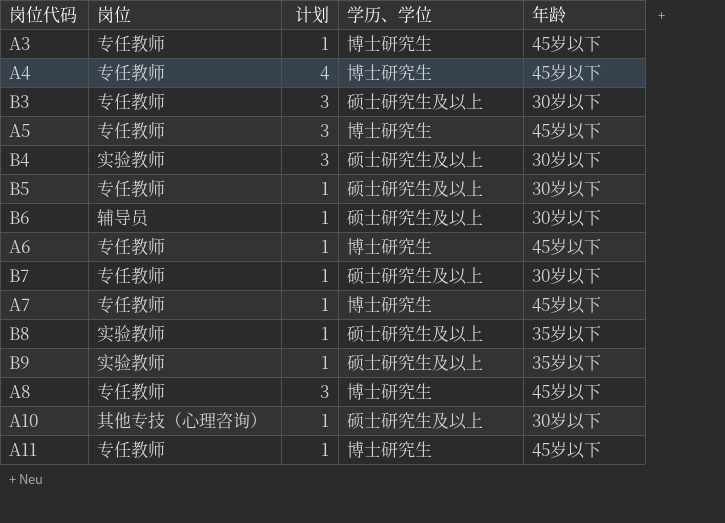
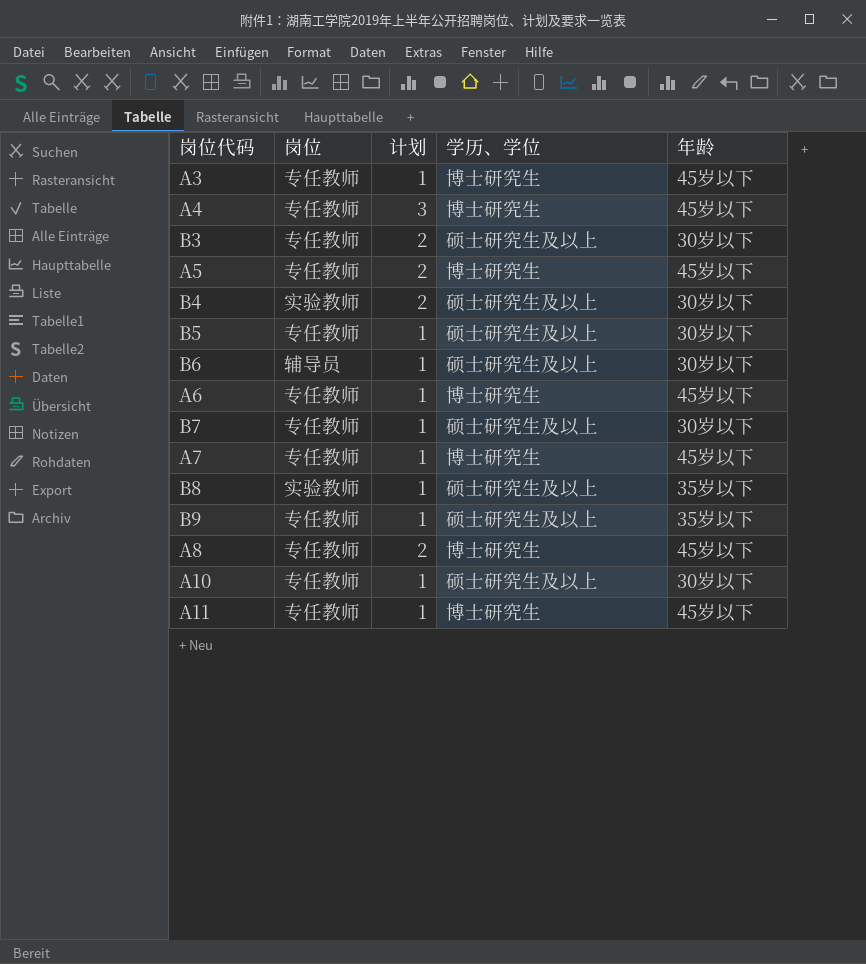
A4 | 计划: 4 -> 3
B3 | 计划: 3 -> 2
A5 | 计划: 3 -> 2
B4 | 计划: 3 -> 2
B9 | 岗位: 实验教师 -> 专任教师
A8 | 计划: 3 -> 2
A10 | 岗位: 其他专技（心理咨询） -> 专任教师

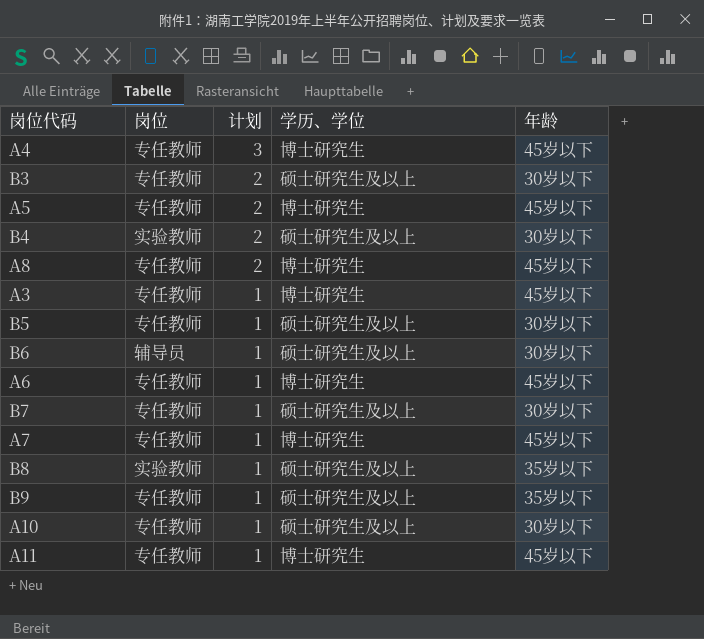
row order: none -> 计划 descending

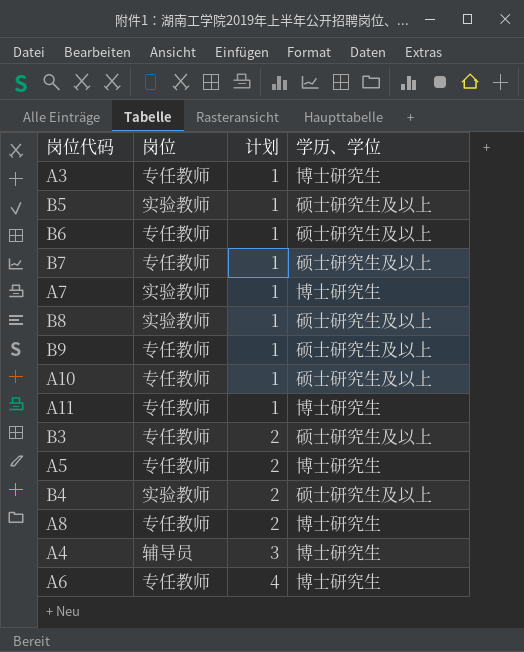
row order: 计划 descending -> 计划 ascending
column 年龄 | position: 5 -> none
B5 | 岗位: 专任教师 -> 实验教师
B6 | 岗位: 辅导员 -> 专任教师
A7 | 岗位: 专任教师 -> 实验教师
A4 | 岗位: 专任教师 -> 辅导员
A6 | 计划: 1 -> 4

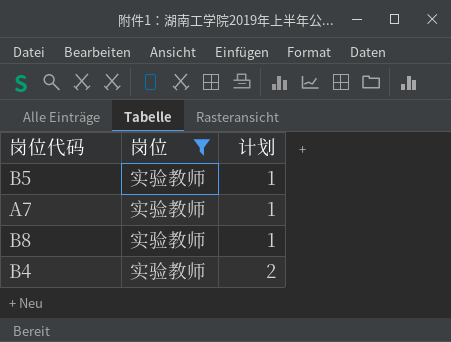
filter: none -> 岗位 = 实验教师
column 学历、学位 | position: 4 -> none

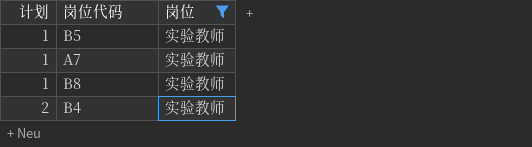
column 计划 | position: 3 -> 1

